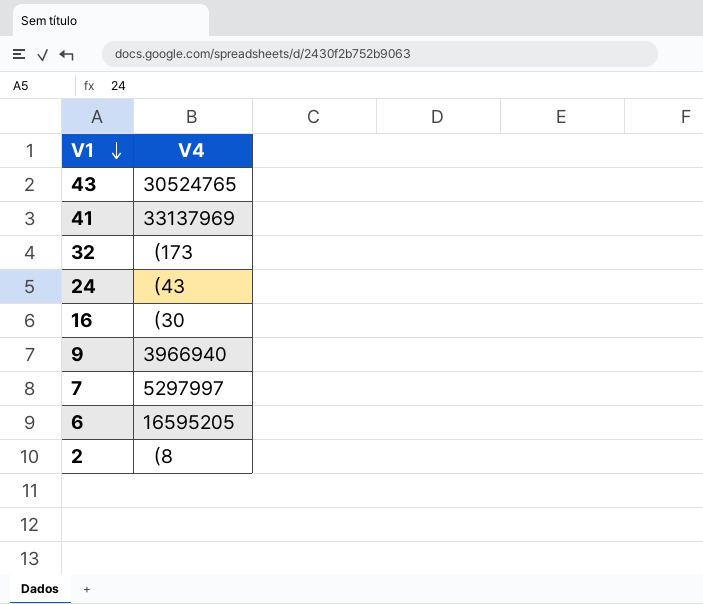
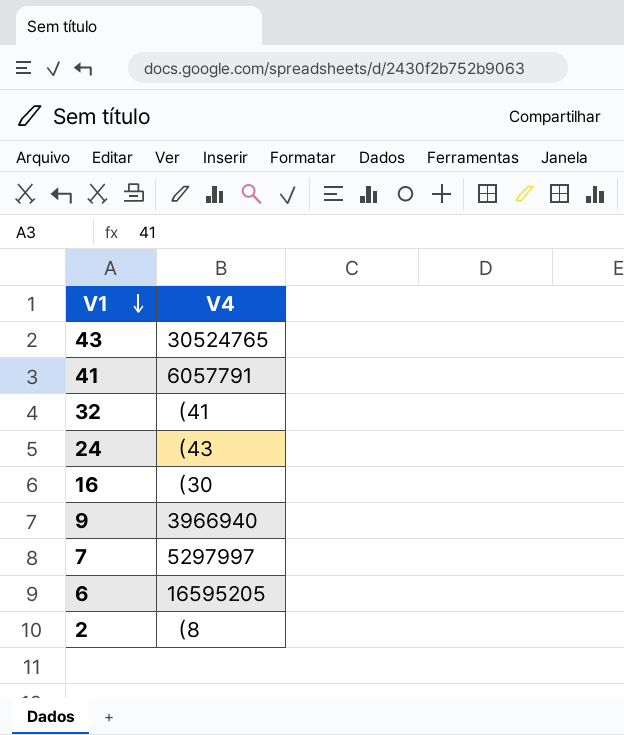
41 | V4: 33137969 -> 6057791
32 | V4: （173 -> （41

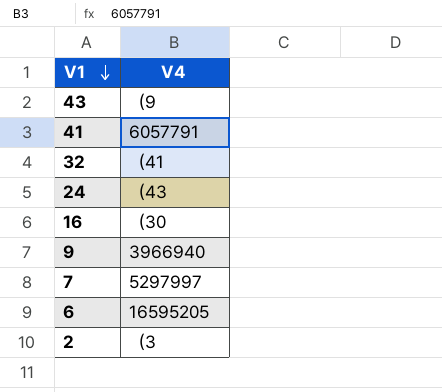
43 | V4: 30524765 -> （9
2 | V4: （8 -> （3

